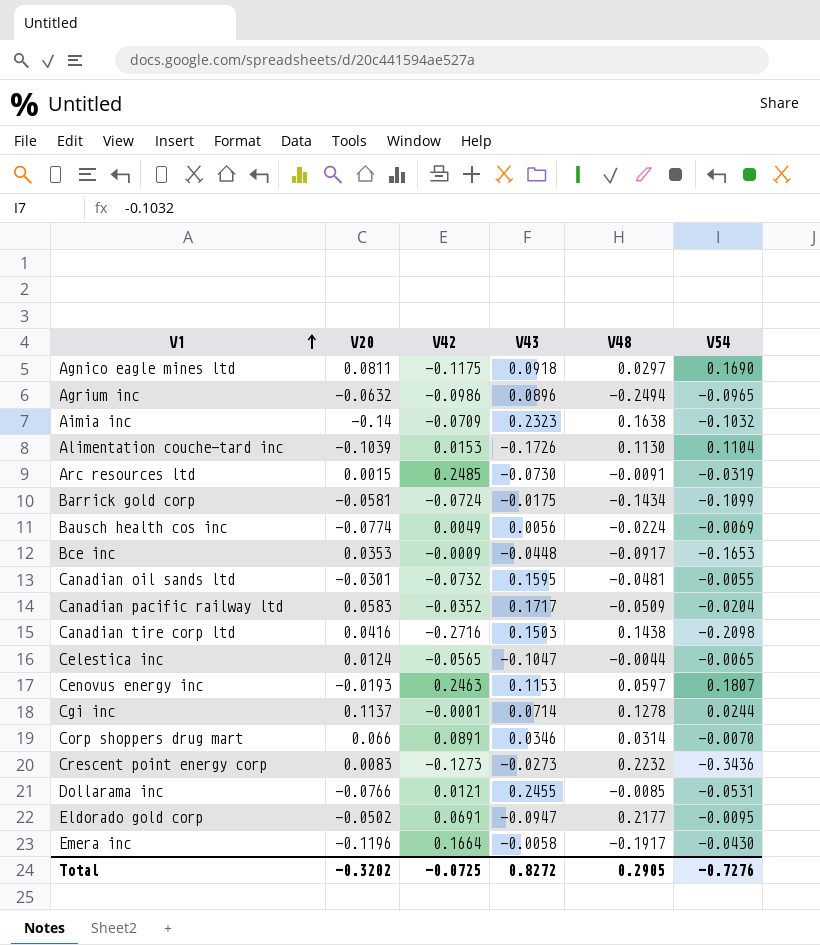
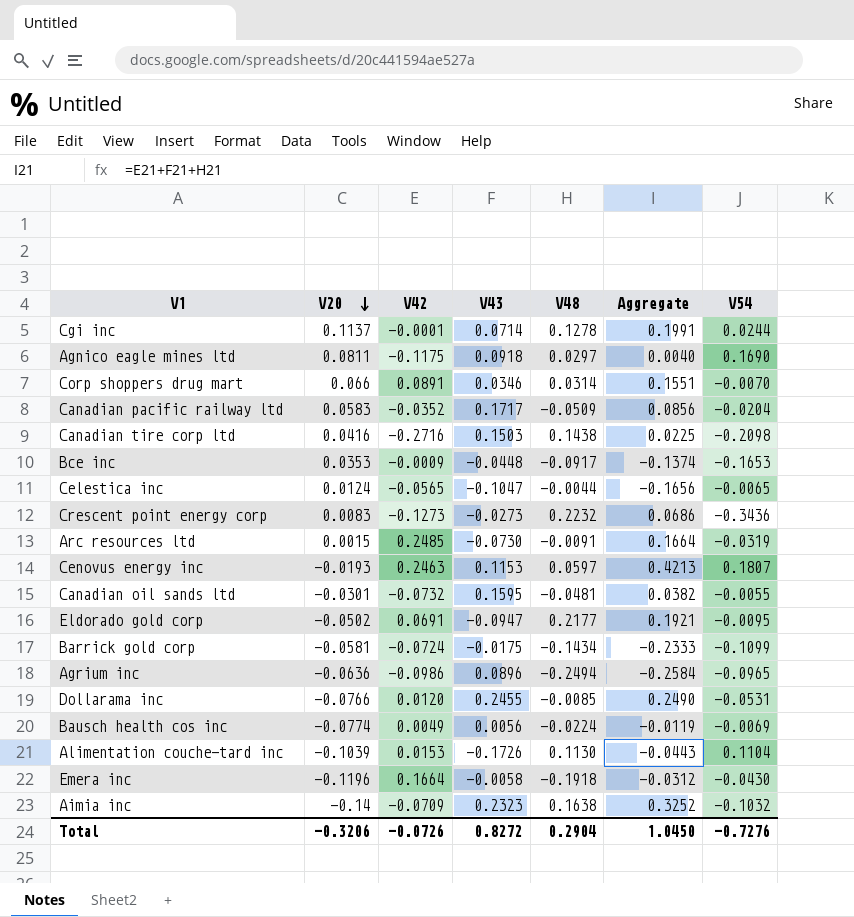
row order: V1 ascending -> V20 descending
column Aggregate | formula: none -> [V42] + [V43] + [V48]
Agrium inc | V20: -0.0632 -> -0.0636
Dollarama inc | V42: 0.0121 -> 0.0120
Emera inc | V48: -0.1917 -> -0.1918
Total | V20: -0.3202 -> -0.3206
Total | V42: -0.0725 -> -0.0726
Total | V48: 0.2905 -> 0.2904

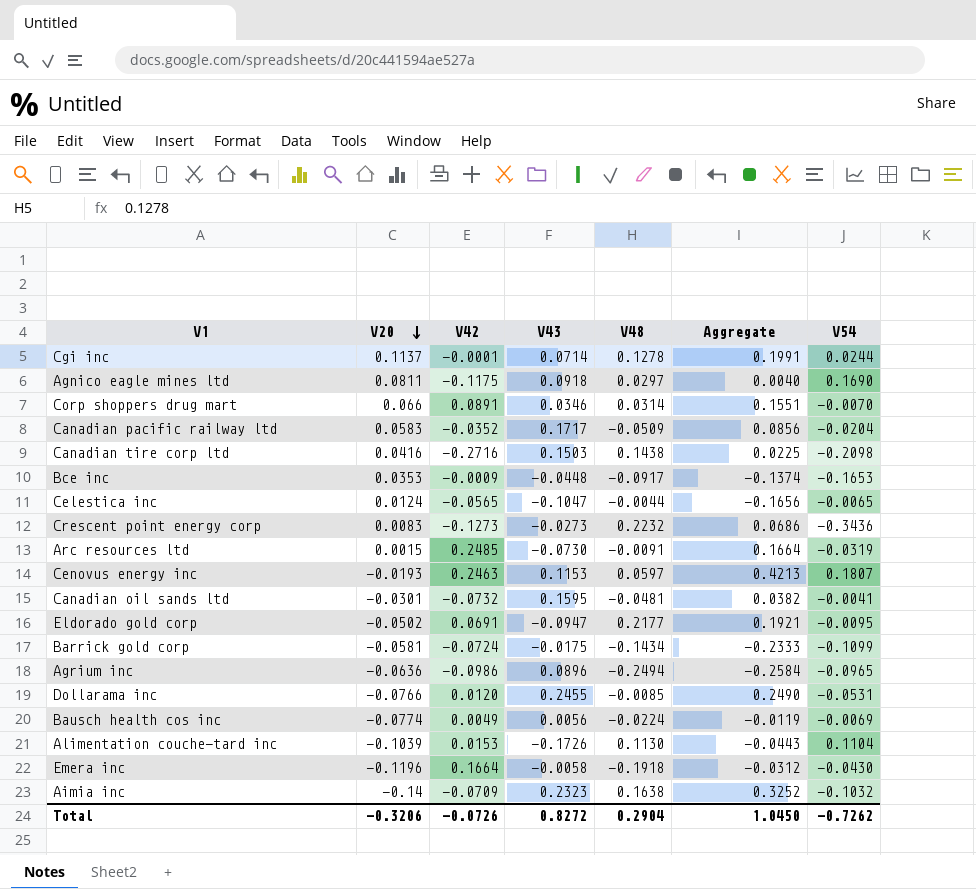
Canadian oil sands ltd | V54: -0.0055 -> -0.0041
Total | V54: -0.7276 -> -0.7262

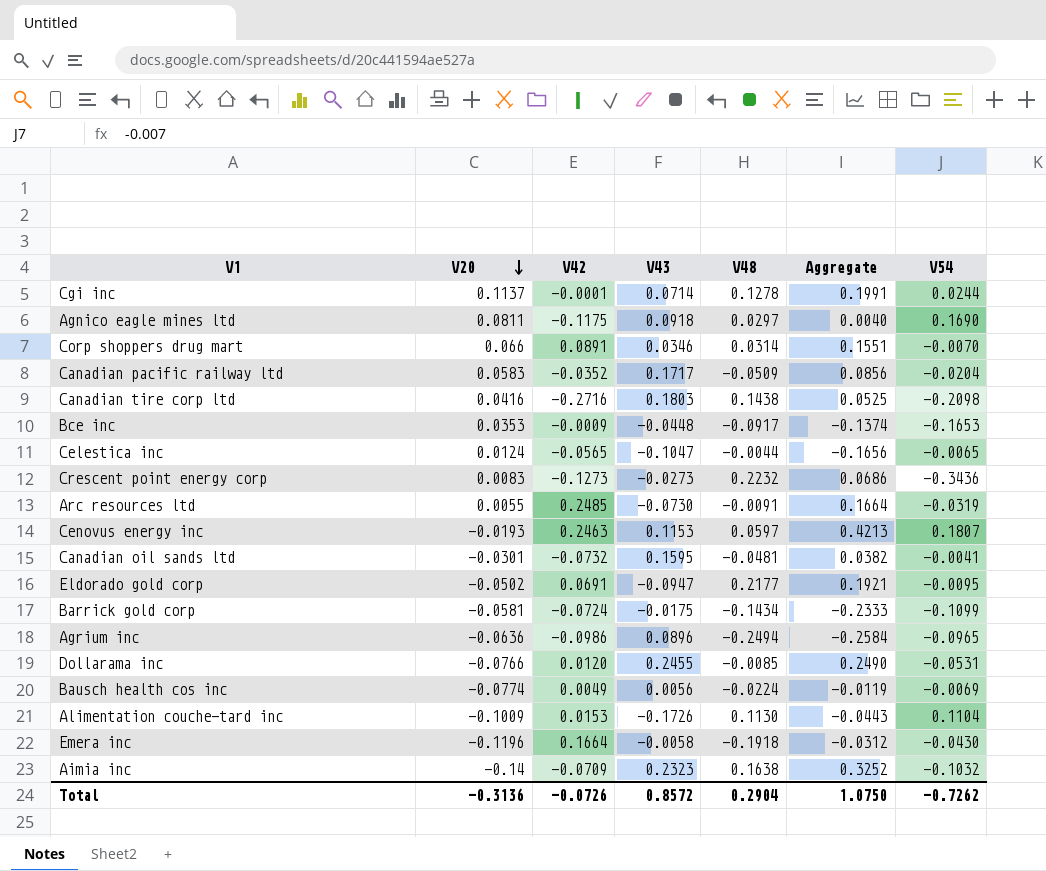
Canadian tire corp ltd | V43: 0.1503 -> 0.1803
Canadian tire corp ltd | Aggregate: 0.0225 -> 0.0525
Arc resources ltd | V20: 0.0015 -> 0.0055
Alimentation couche-tard inc | V20: -0.1039 -> -0.1009
Total | V20: -0.3206 -> -0.3136
Total | V43: 0.8272 -> 0.8572
Total | Aggregate: 1.0450 -> 1.0750

